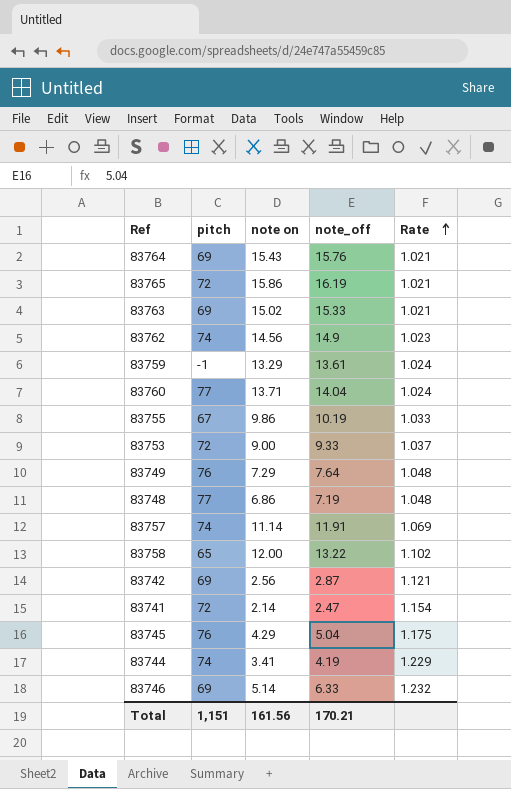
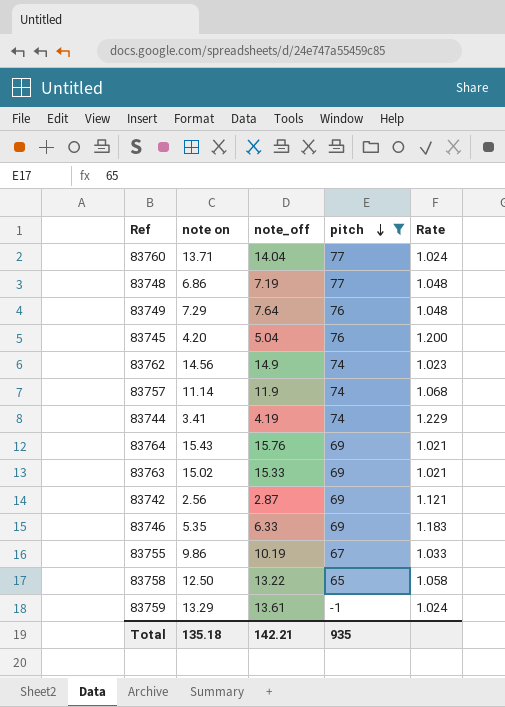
filter: none -> pitch != 72
row order: Rate ascending -> pitch descending
column pitch | position: 2 -> 4
83745 | note on: 4.29 -> 4.20
83745 | Rate: 1.175 -> 1.200
83757 | note_off: 11.91 -> 11.9
83757 | Rate: 1.069 -> 1.068
83746 | note on: 5.14 -> 5.35
83746 | Rate: 1.232 -> 1.183
83758 | note on: 12.00 -> 12.50
83758 | Rate: 1.102 -> 1.058
Total | note on: 161.56 -> 135.18
Total | note_off: 170.21 -> 142.21
Total | pitch: 1,151 -> 935

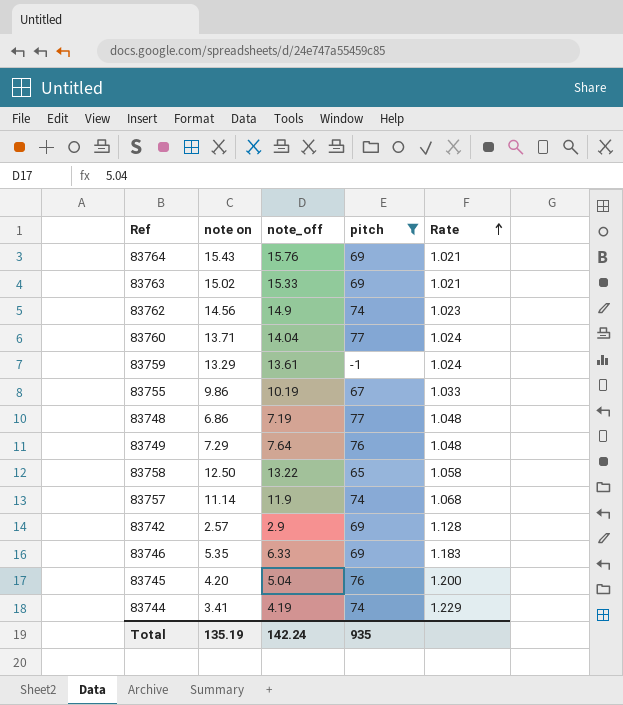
row order: pitch descending -> Rate ascending
83742 | note on: 2.56 -> 2.57
83742 | note_off: 2.87 -> 2.9
83742 | Rate: 1.121 -> 1.128
Total | note on: 135.18 -> 135.19
Total | note_off: 142.21 -> 142.24

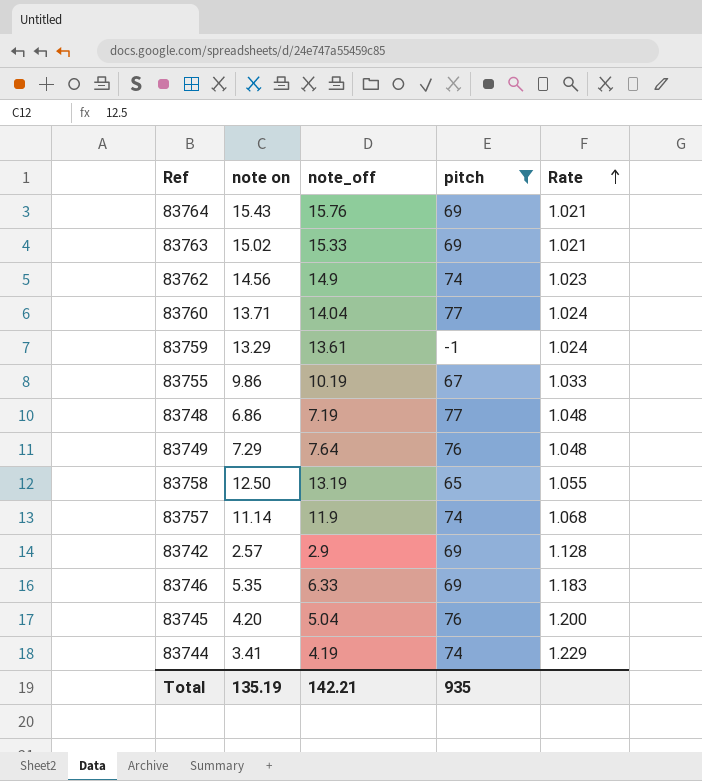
83758 | note_off: 13.22 -> 13.19
83758 | Rate: 1.058 -> 1.055
Total | note_off: 142.24 -> 142.21

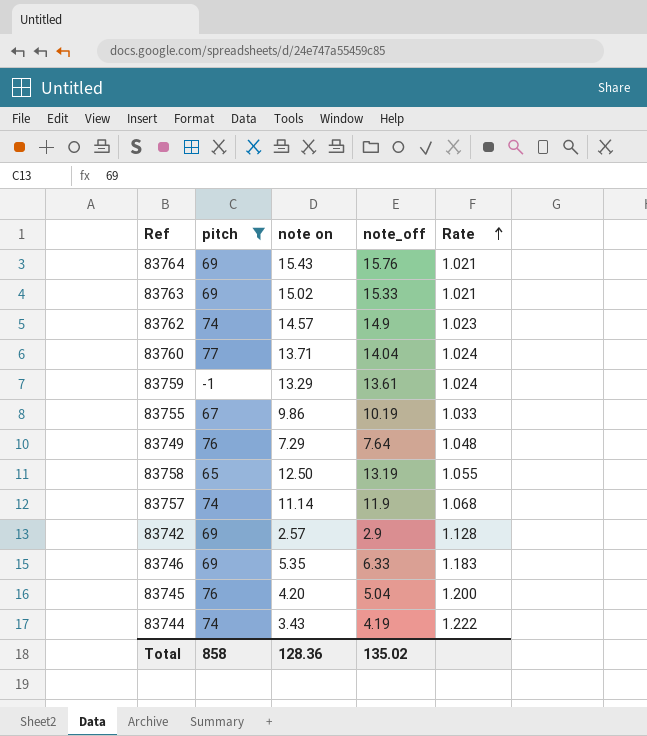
column pitch | position: 4 -> 2
row 83748: 6.86 | 7.19 | 77 | 1.048 -> none
83762 | note on: 14.56 -> 14.57
83744 | note on: 3.41 -> 3.43
83744 | Rate: 1.229 -> 1.222
Total | pitch: 935 -> 858
Total | note on: 135.19 -> 128.36
Total | note_off: 142.21 -> 135.02

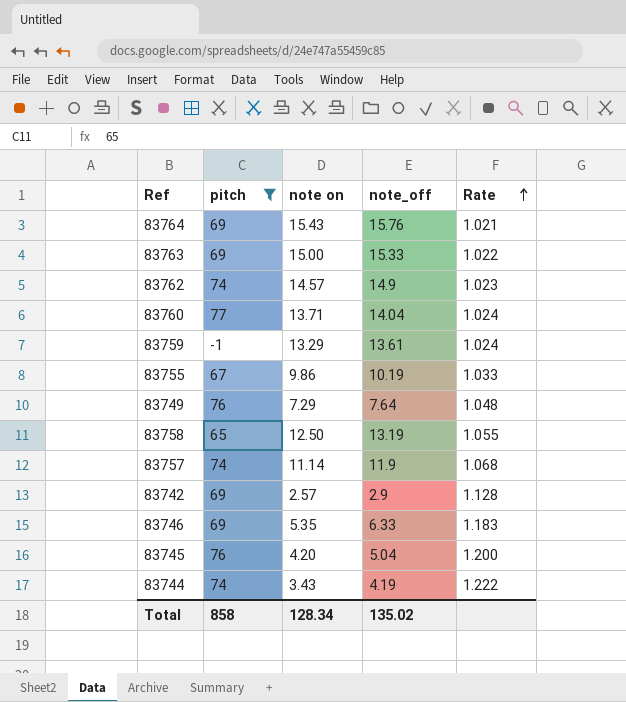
83763 | note on: 15.02 -> 15.00
83763 | Rate: 1.021 -> 1.022
Total | note on: 128.36 -> 128.34

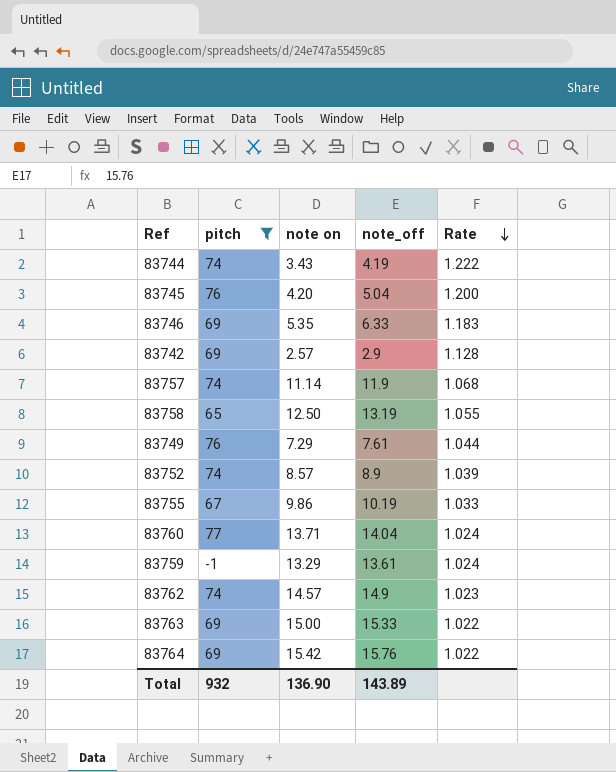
row order: Rate ascending -> Rate descending
83749 | note_off: 7.64 -> 7.61
83749 | Rate: 1.048 -> 1.044
row 83752: none -> 74 | 8.57 | 8.9 | 1.039
83764 | note on: 15.43 -> 15.42
83764 | Rate: 1.021 -> 1.022
Total | pitch: 858 -> 932
Total | note on: 128.34 -> 136.90
Total | note_off: 135.02 -> 143.89

